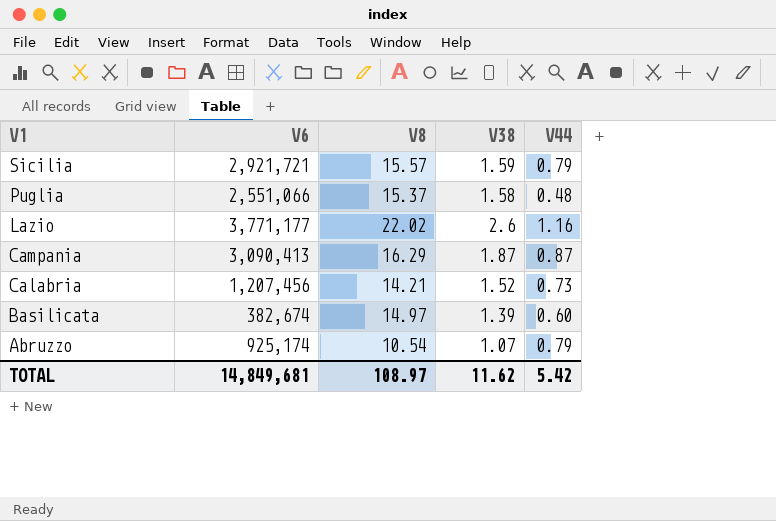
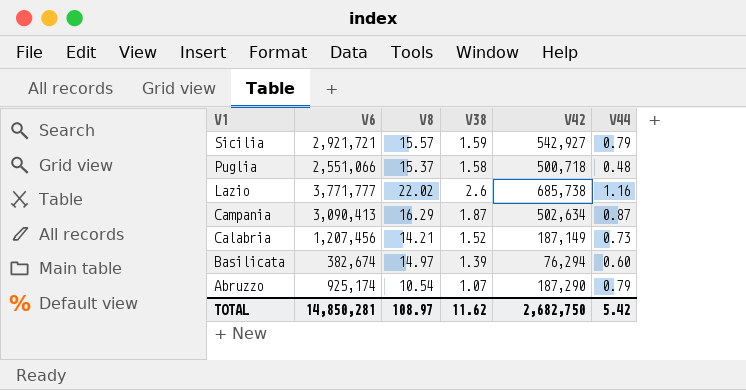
column V42 | position: none -> 5
Lazio | V6: 3,771,177 -> 3,771,777
TOTAL | V6: 14,849,681 -> 14,850,281

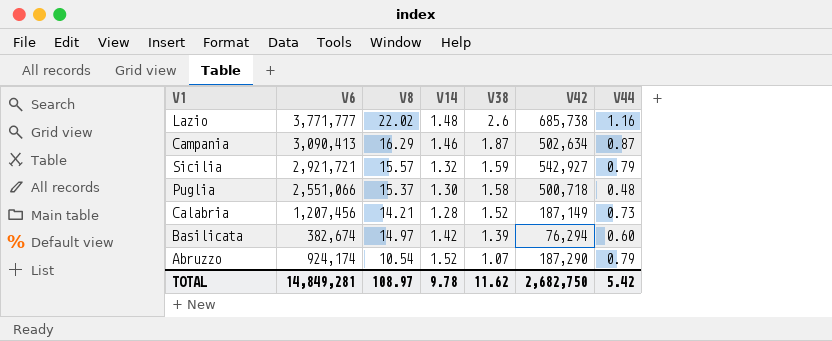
row order: V1 descending -> V38 descending
column V14 | position: none -> 4
Abruzzo | V6: 925,174 -> 924,174
TOTAL | V6: 14,850,281 -> 14,849,281

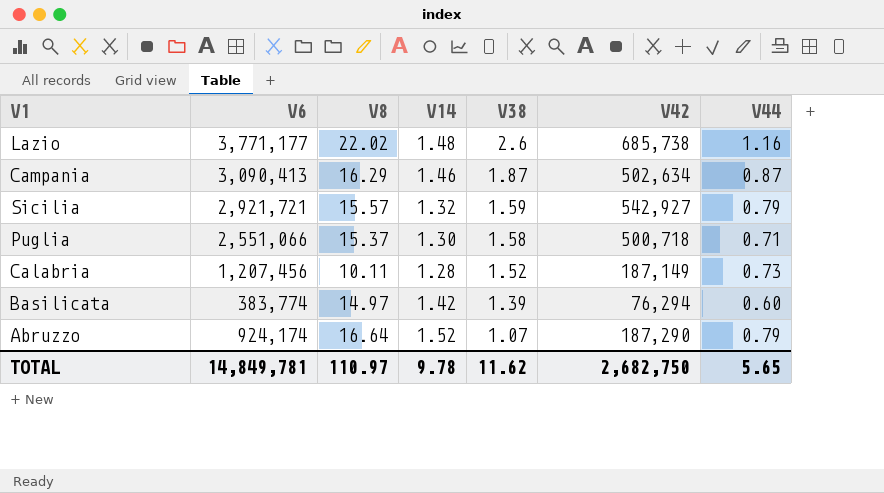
Lazio | V6: 3,771,777 -> 3,771,177
Puglia | V44: 0.48 -> 0.71
Calabria | V8: 14.21 -> 10.11
Basilicata | V6: 382,674 -> 383,774
Abruzzo | V8: 10.54 -> 16.64
TOTAL | V6: 14,849,281 -> 14,849,781
TOTAL | V8: 108.97 -> 110.97
TOTAL | V44: 5.42 -> 5.65

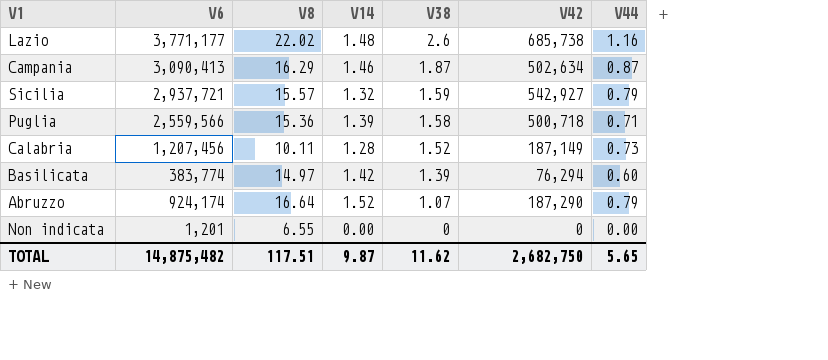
Sicilia | V6: 2,921,721 -> 2,937,721
Puglia | V6: 2,551,066 -> 2,559,566
Puglia | V8: 15.37 -> 15.36
Puglia | V14: 1.30 -> 1.39
row Non indicata: none -> 1,201 | 6.55 | 0.00 | 0 | 0 | 0.00
TOTAL | V6: 14,849,781 -> 14,875,482
TOTAL | V8: 110.97 -> 117.51
TOTAL | V14: 9.78 -> 9.87

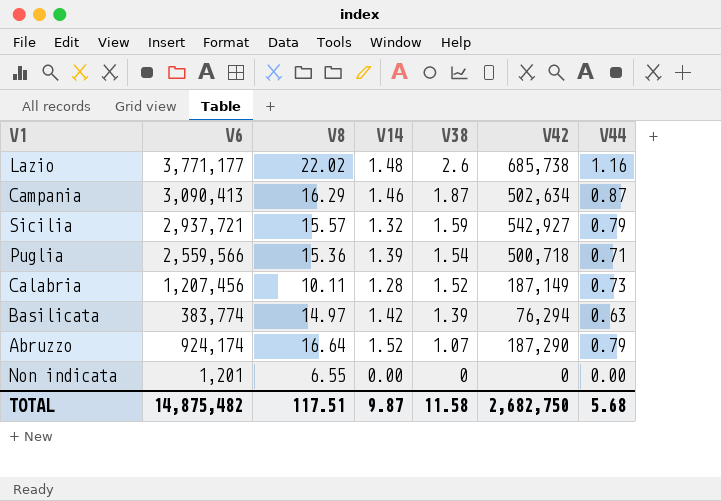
Puglia | V38: 1.58 -> 1.54
Basilicata | V44: 0.60 -> 0.63
TOTAL | V38: 11.62 -> 11.58
TOTAL | V44: 5.65 -> 5.68

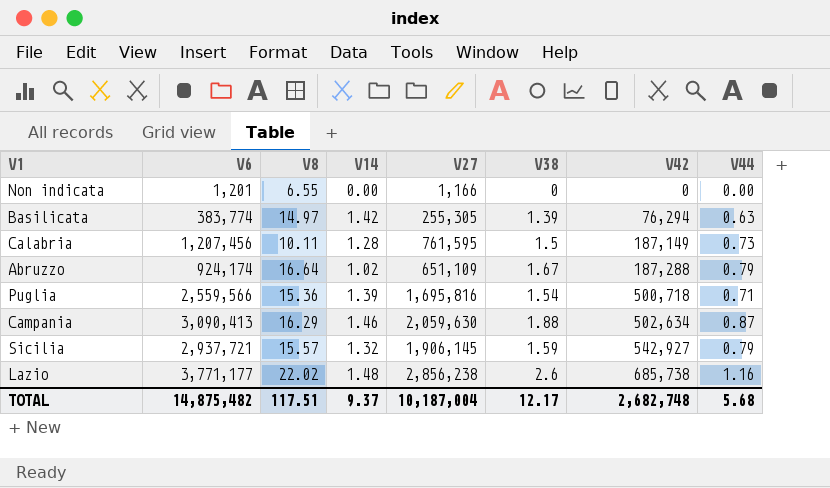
row order: V38 descending -> V42 ascending
column V27 | position: none -> 5
Calabria | V38: 1.52 -> 1.5
Abruzzo | V14: 1.52 -> 1.02
Abruzzo | V38: 1.07 -> 1.67
Abruzzo | V42: 187,290 -> 187,288
Campania | V38: 1.87 -> 1.88
TOTAL | V14: 9.87 -> 9.37
TOTAL | V38: 11.58 -> 12.17
TOTAL | V42: 2,682,750 -> 2,682,748

